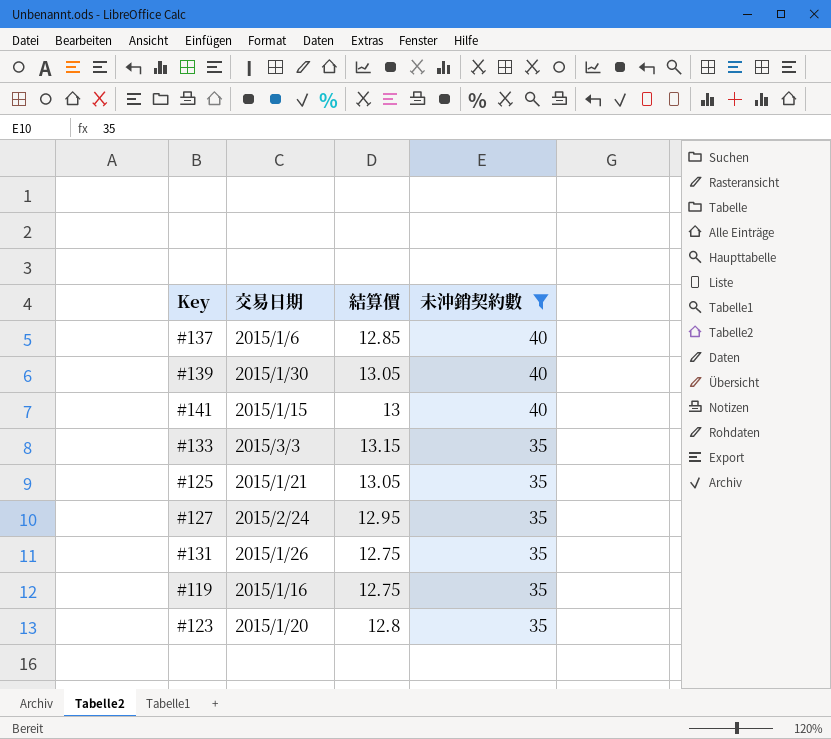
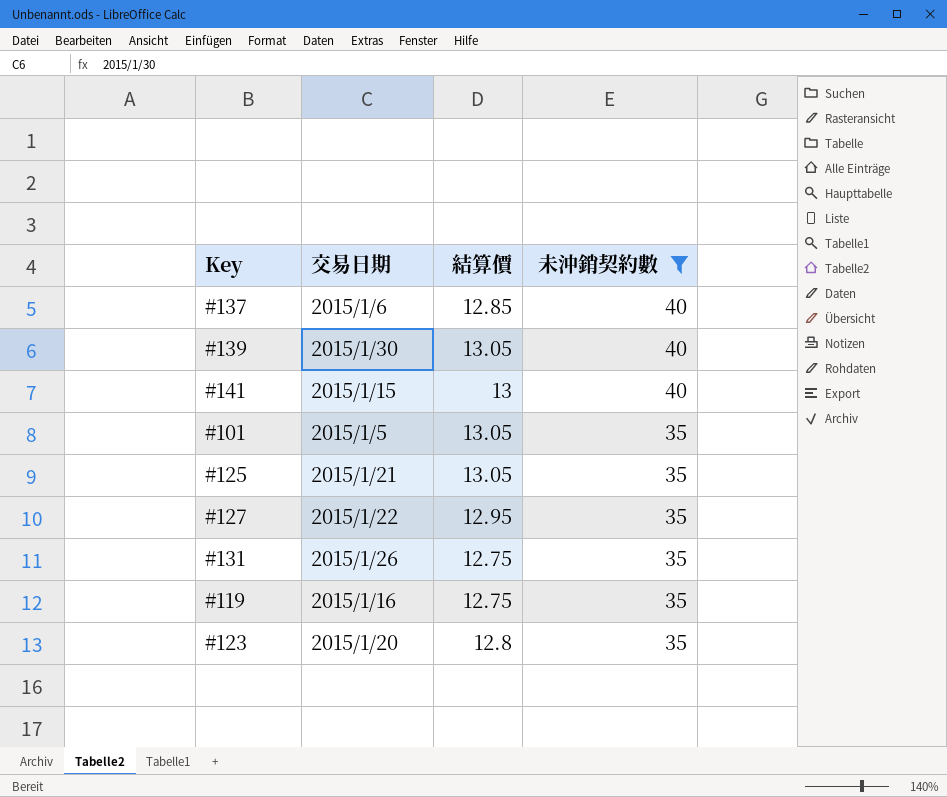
row #133: 2015/3/3 | 13.15 | 35 -> none
row #101: none -> 2015/1/5 | 13.05 | 35
#127 | 交易日期: 2015/2/24 -> 2015/1/22

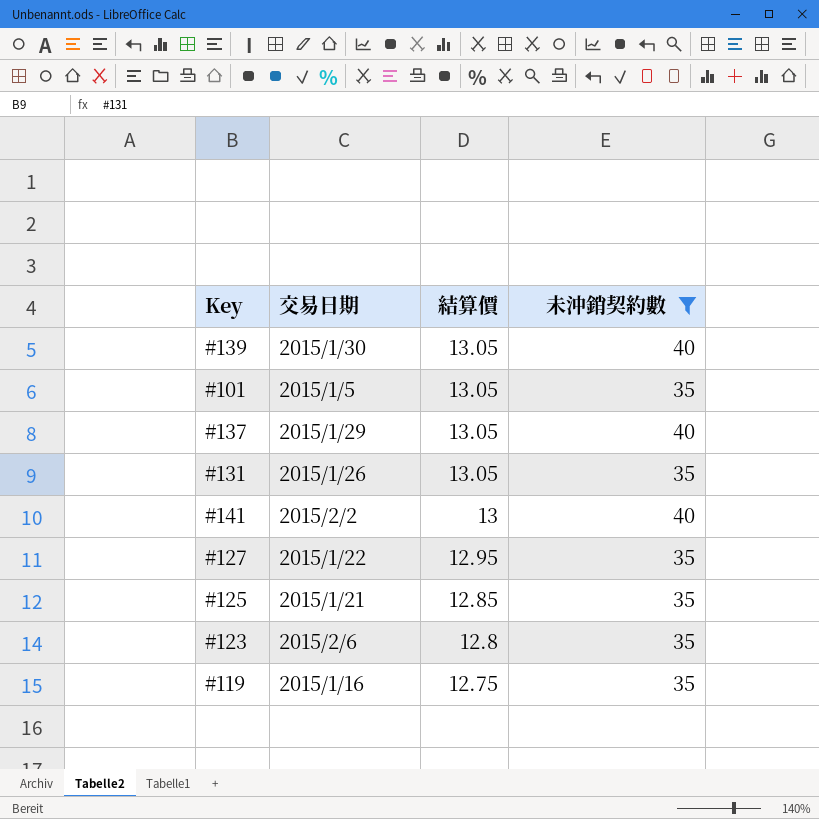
row order: 未沖銷契約數 descending -> 結算價 descending
#137 | 交易日期: 2015/1/6 -> 2015/1/29
#137 | 結算價: 12.85 -> 13.05
#131 | 結算價: 12.75 -> 13.05
#141 | 交易日期: 2015/1/15 -> 2015/2/2
#125 | 結算價: 13.05 -> 12.85
#123 | 交易日期: 2015/1/20 -> 2015/2/6

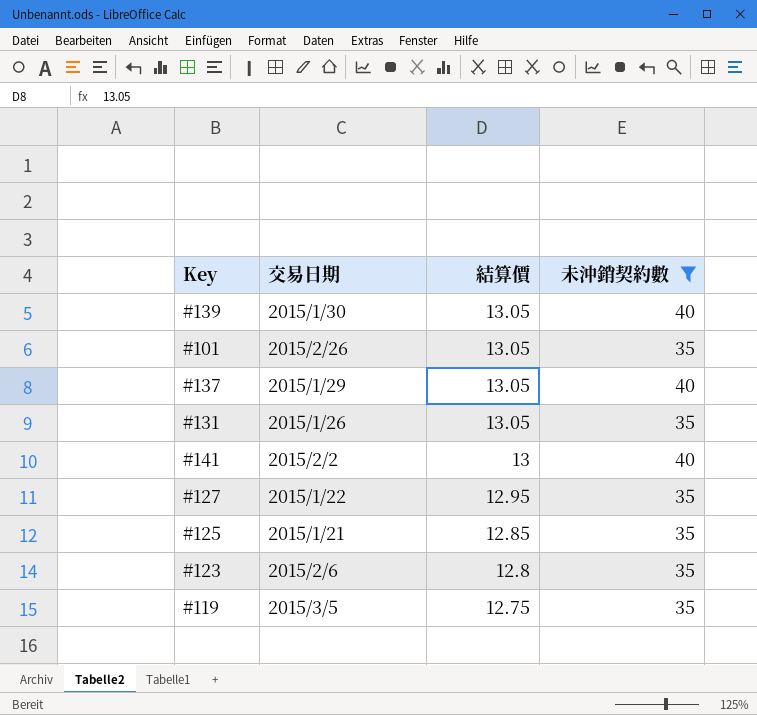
#101 | 交易日期: 2015/1/5 -> 2015/2/26
#119 | 交易日期: 2015/1/16 -> 2015/3/5

